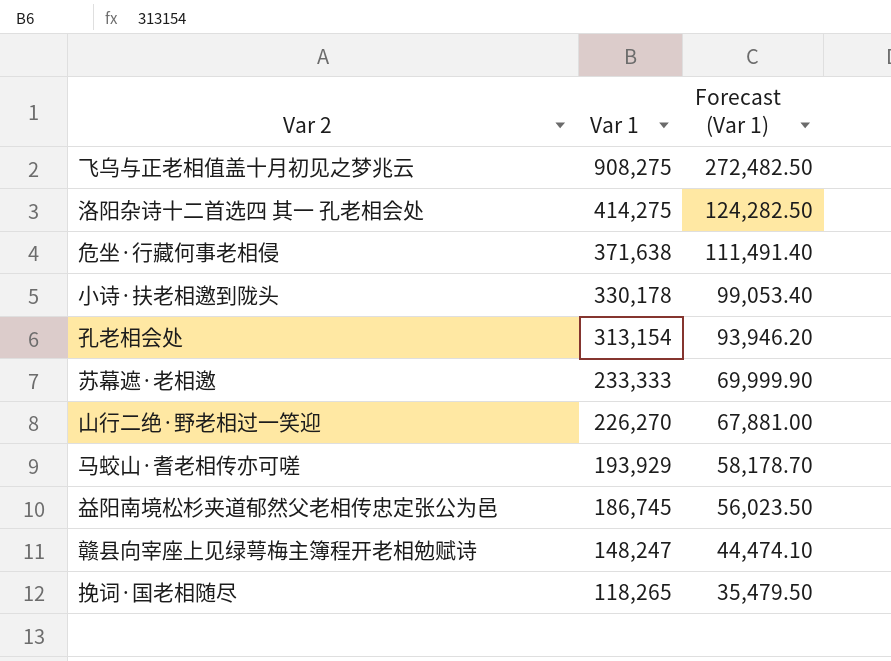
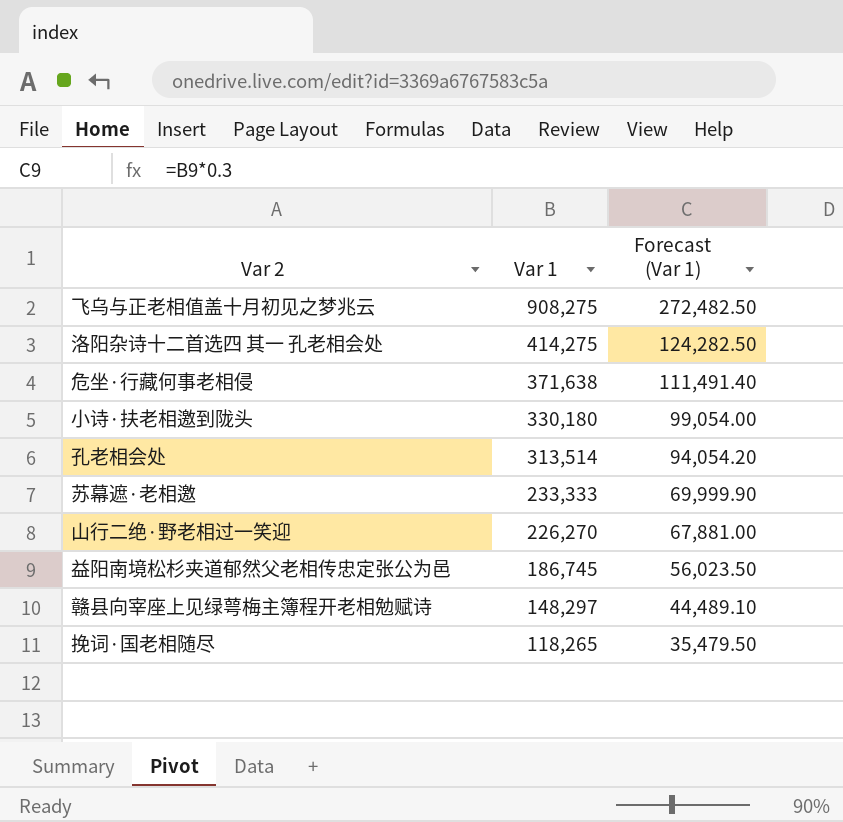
row 马蛟山·耆老相传亦可嗟: 193,929 | 58,178.70 -> none
小诗·扶老相邀到陇头 | Var 1: 330,178 -> 330,180
小诗·扶老相邀到陇头 | Forecast (Var 1): 99,053.40 -> 99,054.00
孔老相会处 | Var 1: 313,154 -> 313,514
孔老相会处 | Forecast (Var 1): 93,946.20 -> 94,054.20
赣县向宰座上见绿萼梅主簿程开老相勉赋诗 | Var 1: 148,247 -> 148,297
赣县向宰座上见绿萼梅主簿程开老相勉赋诗 | Forecast (Var 1): 44,474.10 -> 44,489.10

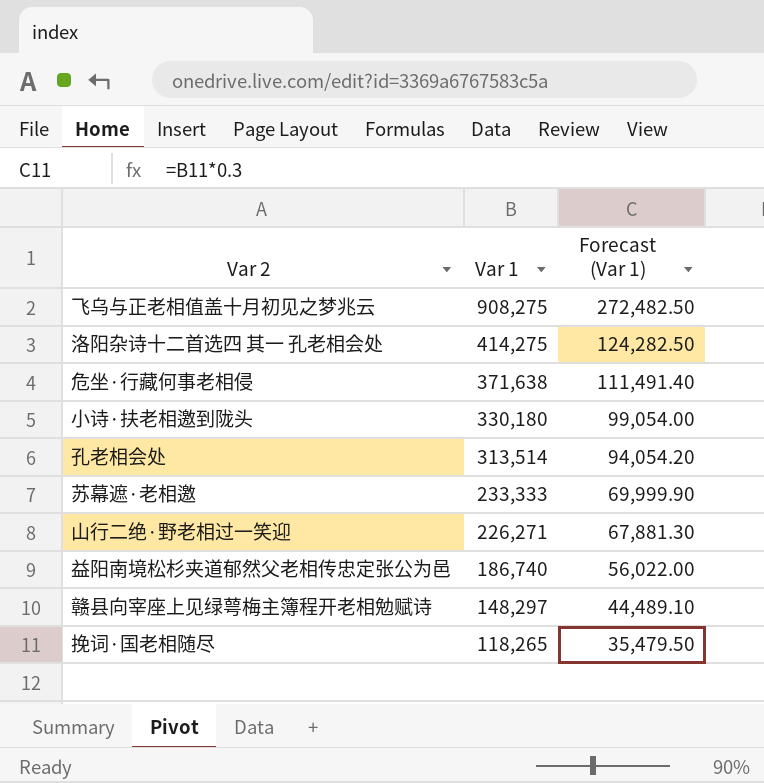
山行二绝·野老相过一笑迎 | Var 1: 226,270 -> 226,271
山行二绝·野老相过一笑迎 | Forecast (Var 1): 67,881.00 -> 67,881.30
益阳南境松杉夹道郁然父老相传忠定张公为邑 | Var 1: 186,745 -> 186,740
益阳南境松杉夹道郁然父老相传忠定张公为邑 | Forecast (Var 1): 56,023.50 -> 56,022.00

